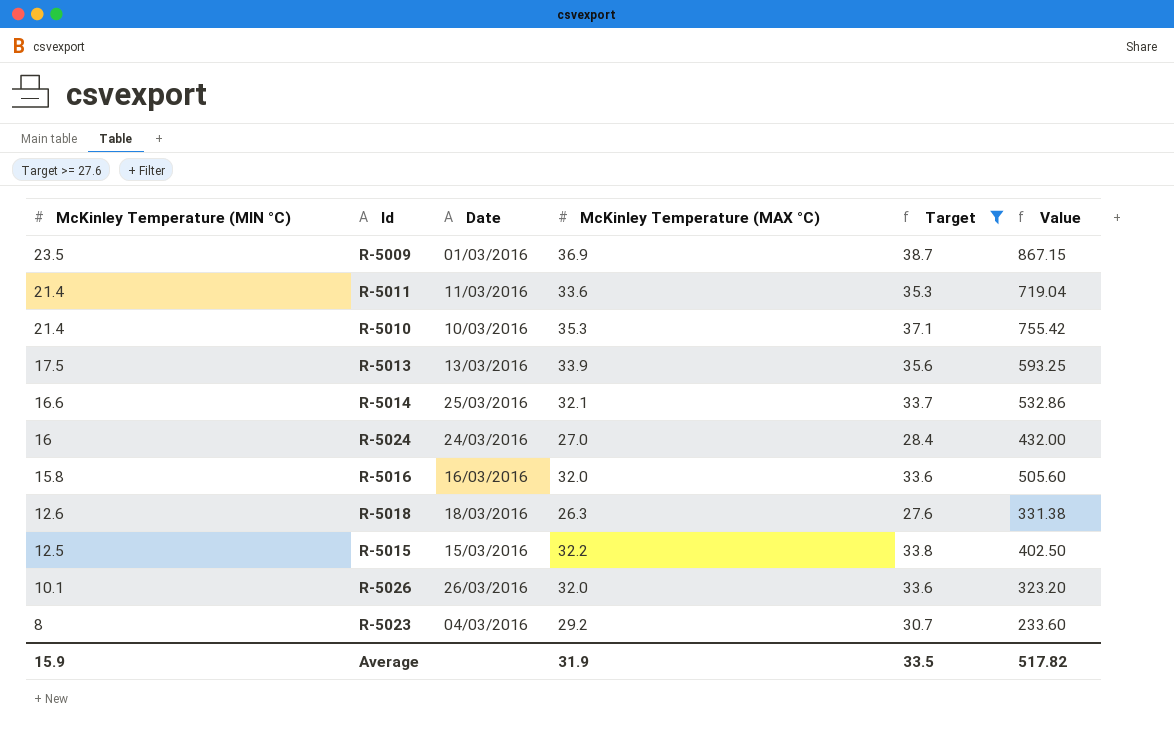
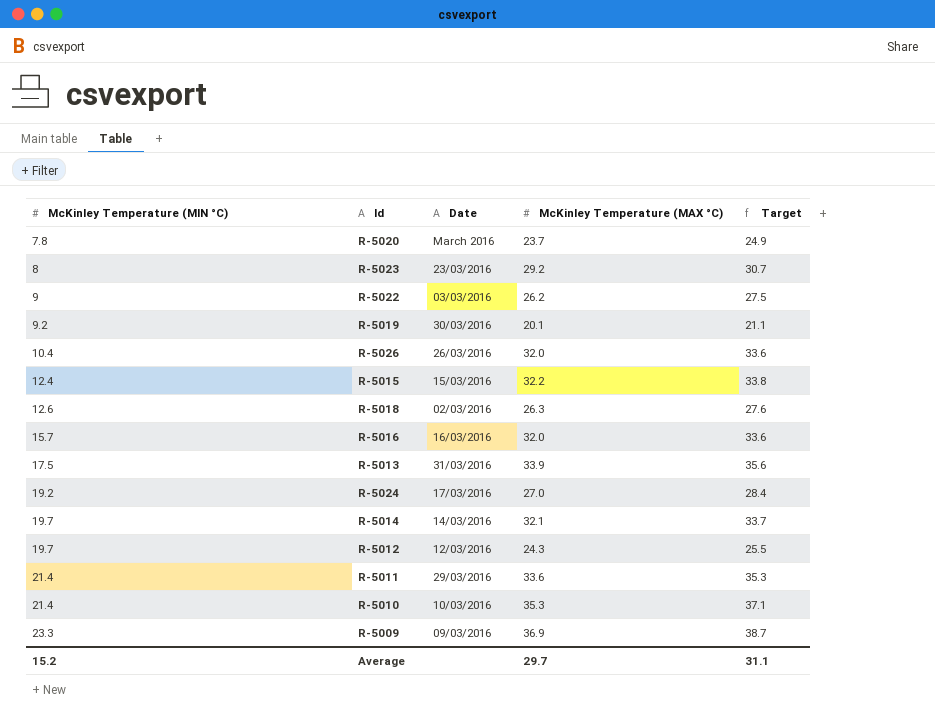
filter: Target >= 27.6 -> none
row order: McKinley Temperature (MIN °C) descending -> McKinley Temperature (MIN °C) ascending
column Value | formula: [McKinley Temperature (MIN °C)] * [McKinley Temperature (MAX °C)] -> none
R-5023 | Date: 04/03/2016 -> 23/03/2016
R-5026 | McKinley Temperature (MIN °C): 10.1 -> 10.4
R-5015 | McKinley Temperature (MIN °C): 12.5 -> 12.4
R-5018 | Date: 18/03/2016 -> 02/03/2016
R-5016 | McKinley Temperature (MIN °C): 15.8 -> 15.7
R-5013 | Date: 13/03/2016 -> 31/03/2016
R-5024 | McKinley Temperature (MIN °C): 16 -> 19.2
R-5024 | Date: 24/03/2016 -> 17/03/2016
R-5014 | McKinley Temperature (MIN °C): 16.6 -> 19.7
R-5014 | Date: 25/03/2016 -> 14/03/2016
R-5011 | Date: 11/03/2016 -> 29/03/2016
R-5009 | McKinley Temperature (MIN °C): 23.5 -> 23.3
R-5009 | Date: 01/03/2016 -> 09/03/2016
Average | McKinley Temperature (MIN °C): 15.9 -> 15.2
Average | McKinley Temperature (MAX °C): 31.9 -> 29.7
Average | Target: 33.5 -> 31.1

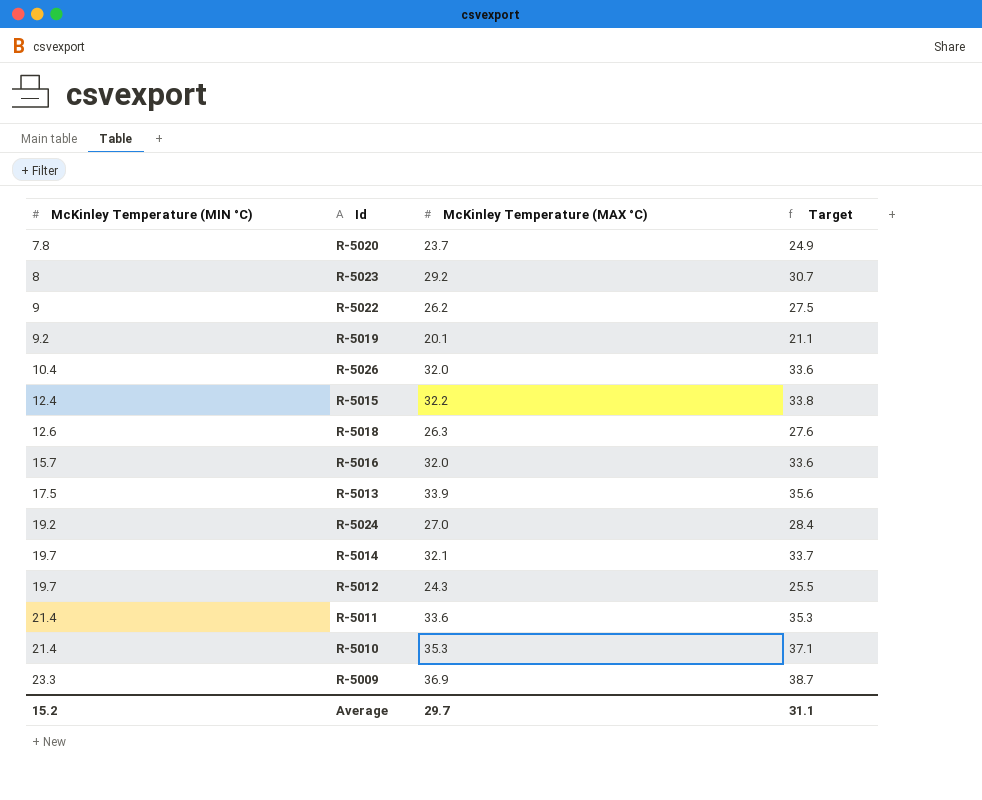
column Date | position: 3 -> none

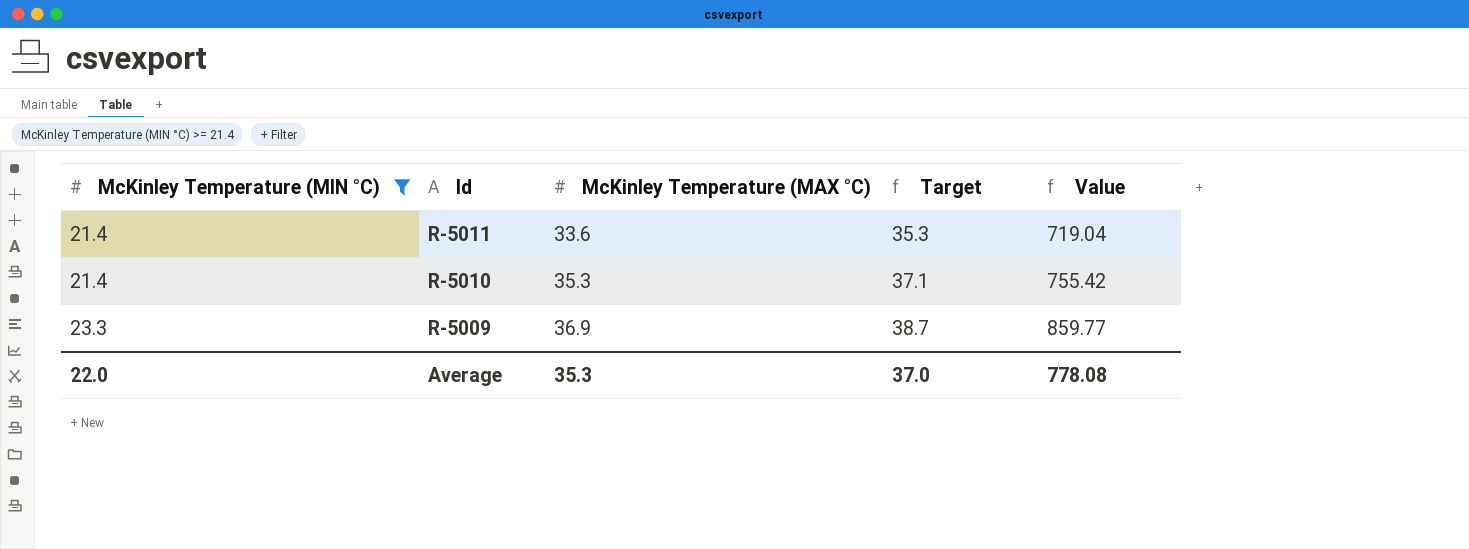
filter: none -> McKinley Temperature (MIN °C) >= 21.4
column Value | formula: none -> [McKinley Temperature (MIN °C)] * [McKinley Temperature (MAX °C)]
Average | McKinley Temperature (MIN °C): 15.2 -> 22.0
Average | McKinley Temperature (MAX °C): 29.7 -> 35.3
Average | Target: 31.1 -> 37.0

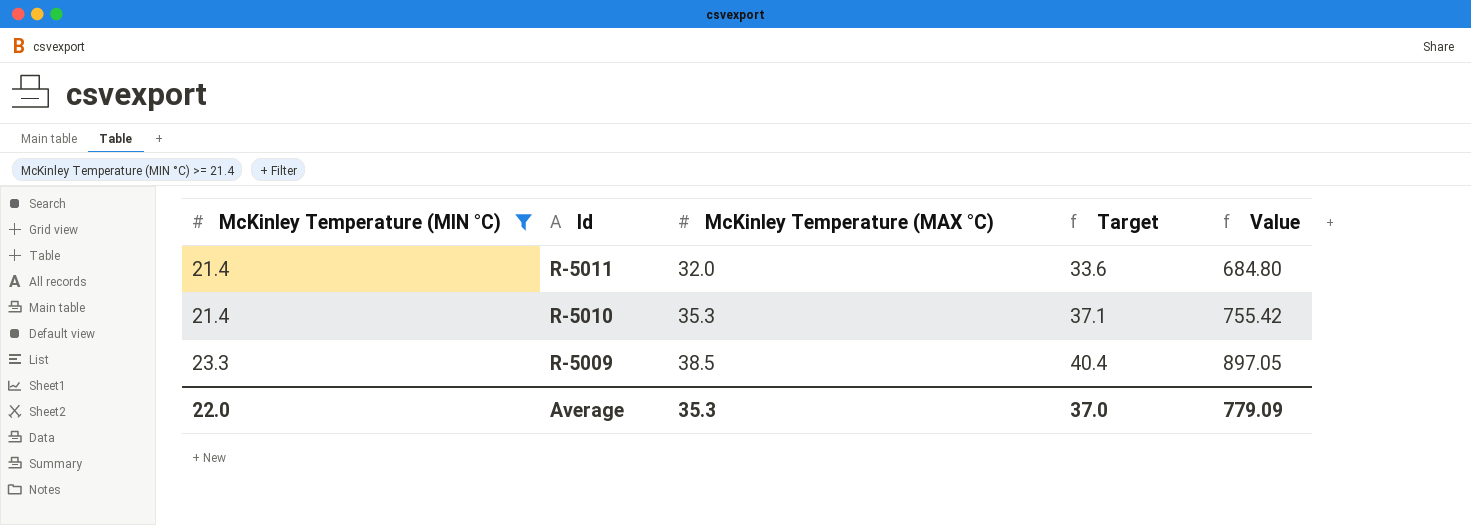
R-5011 | McKinley Temperature (MAX °C): 33.6 -> 32.0
R-5011 | Target: 35.3 -> 33.6
R-5011 | Value: 719.04 -> 684.80
R-5009 | McKinley Temperature (MAX °C): 36.9 -> 38.5
R-5009 | Target: 38.7 -> 40.4
R-5009 | Value: 859.77 -> 897.05
Average | Value: 778.08 -> 779.09

